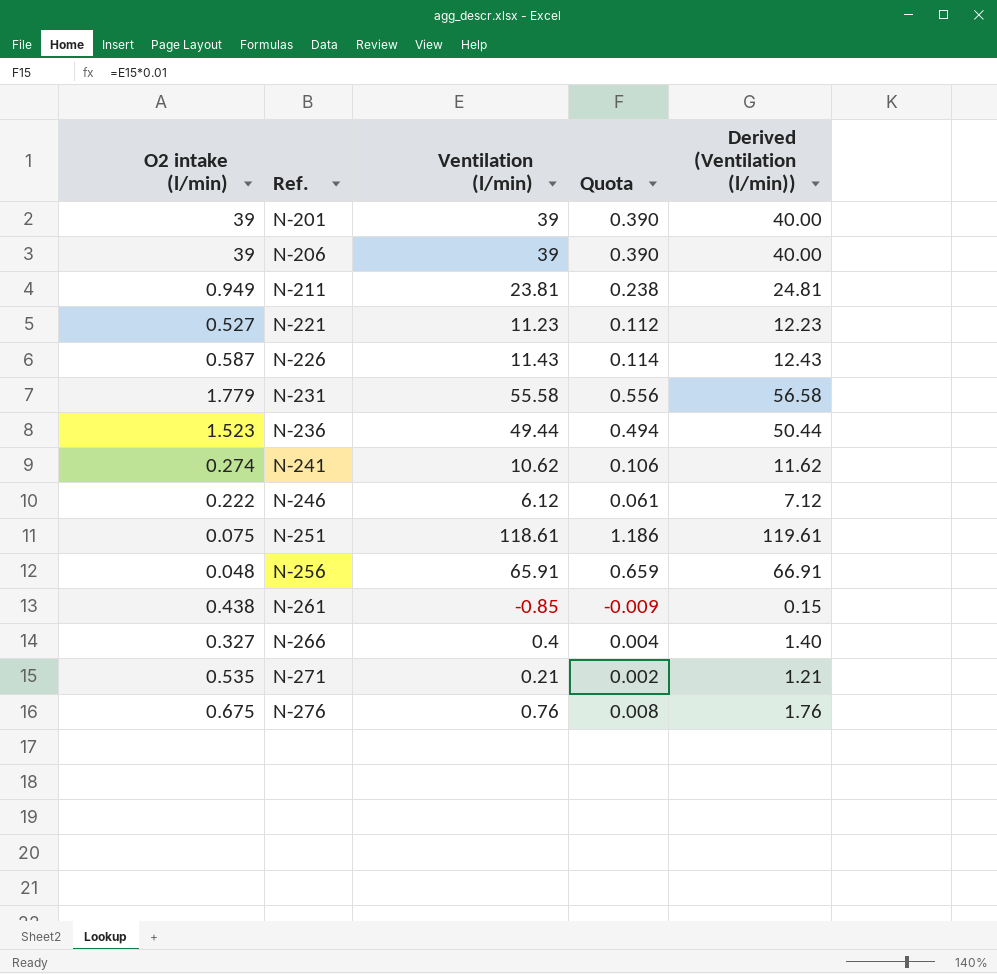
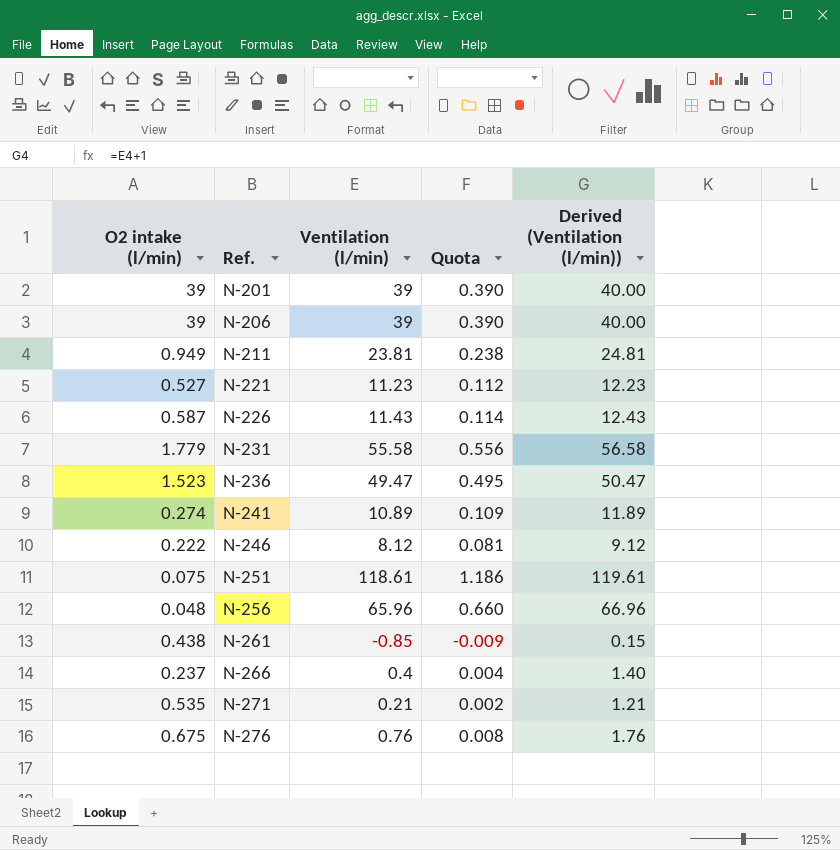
N-236 | Ventilation (l/min): 49.44 -> 49.47
N-236 | Quota: 0.494 -> 0.495
N-236 | Derived (Ventilation (l/min)): 50.44 -> 50.47
N-241 | Ventilation (l/min): 10.62 -> 10.89
N-241 | Quota: 0.106 -> 0.109
N-241 | Derived (Ventilation (l/min)): 11.62 -> 11.89
N-246 | Ventilation (l/min): 6.12 -> 8.12
N-246 | Quota: 0.061 -> 0.081
N-246 | Derived (Ventilation (l/min)): 7.12 -> 9.12
N-256 | Ventilation (l/min): 65.91 -> 65.96
N-256 | Quota: 0.659 -> 0.660
N-256 | Derived (Ventilation (l/min)): 66.91 -> 66.96
N-266 | O2 intake (l/min): 0.327 -> 0.237

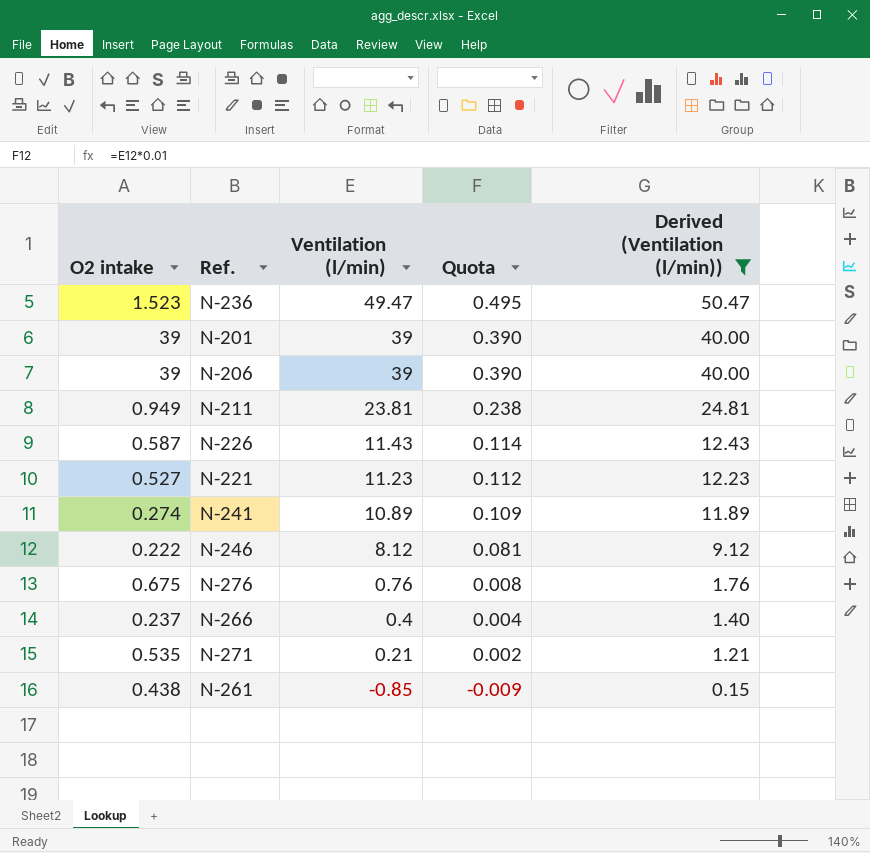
filter: none -> Derived (Ventilation (l/min)) <= 50.47
row order: Ref. ascending -> Ventilation (l/min) descending
column name: O2 intake (l/min) -> O2 intake

